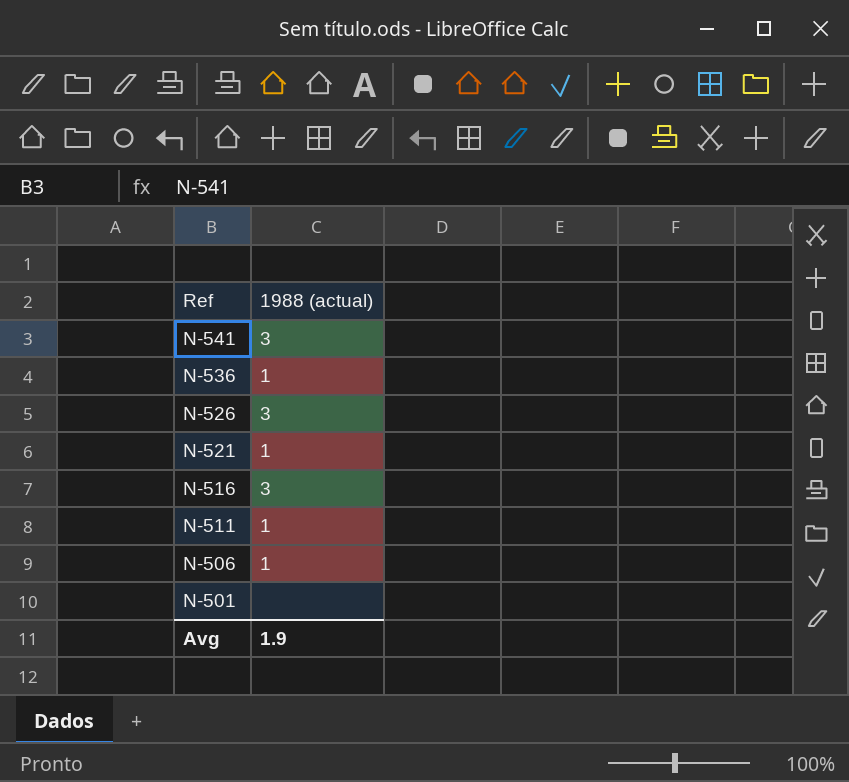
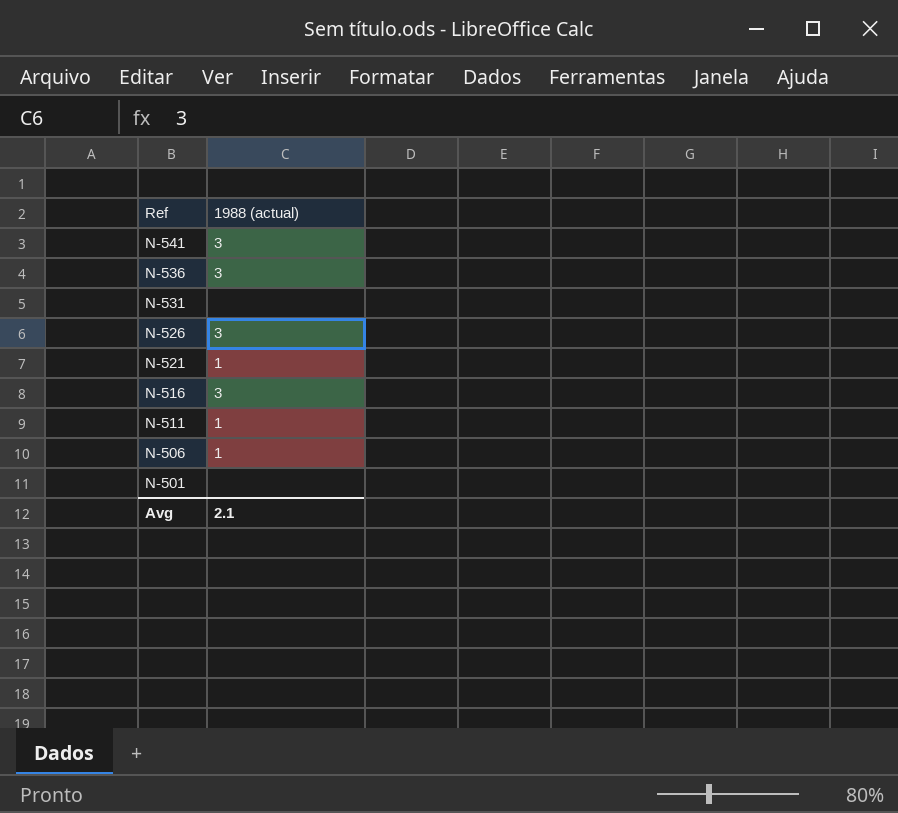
N-536 | 1988 (actual): 1 -> 3
row N-531: none -> none
Avg | 1988 (actual): 1.9 -> 2.1

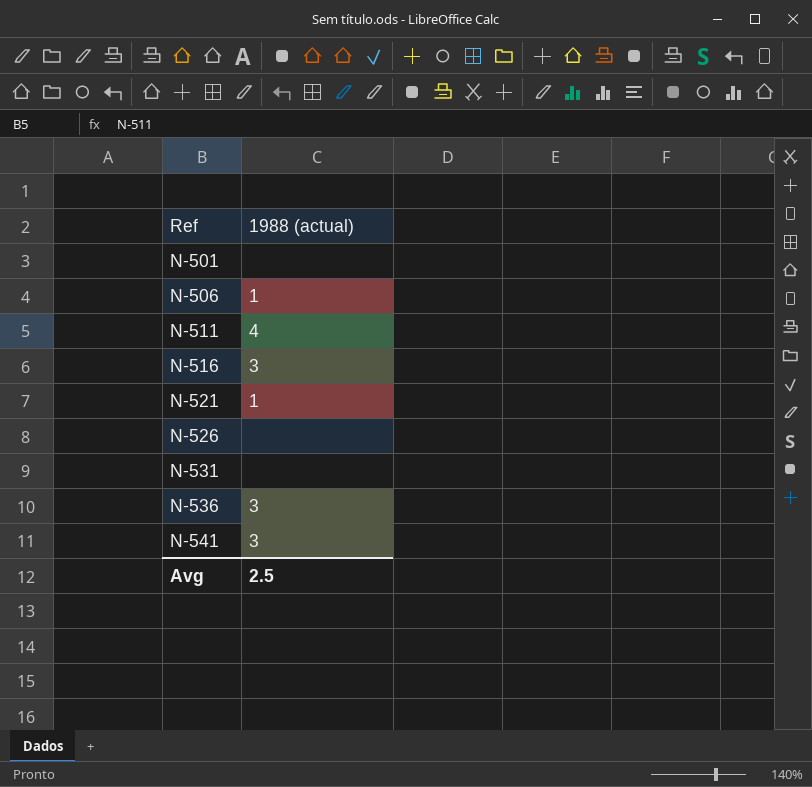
row order: Ref descending -> Ref ascending
N-511 | 1988 (actual): 1 -> 4
N-526 | 1988 (actual): 3 -> none
Avg | 1988 (actual): 2.1 -> 2.5

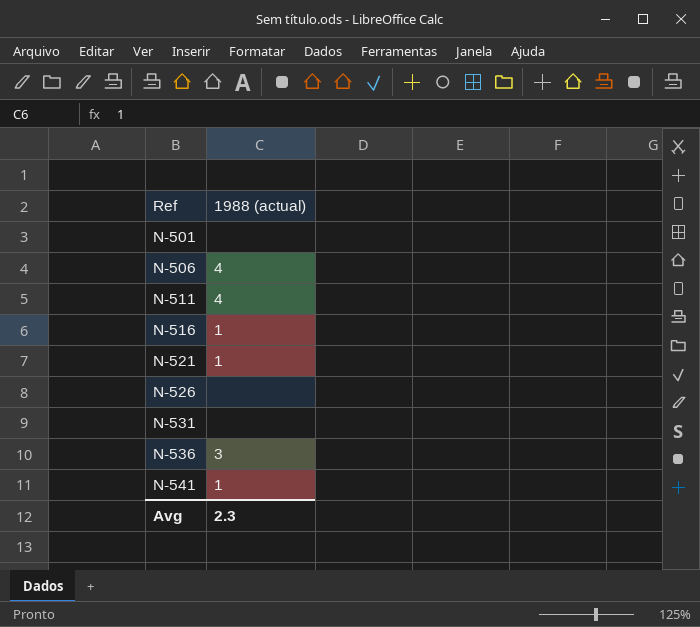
N-506 | 1988 (actual): 1 -> 4
N-516 | 1988 (actual): 3 -> 1
N-541 | 1988 (actual): 3 -> 1
Avg | 1988 (actual): 2.5 -> 2.3

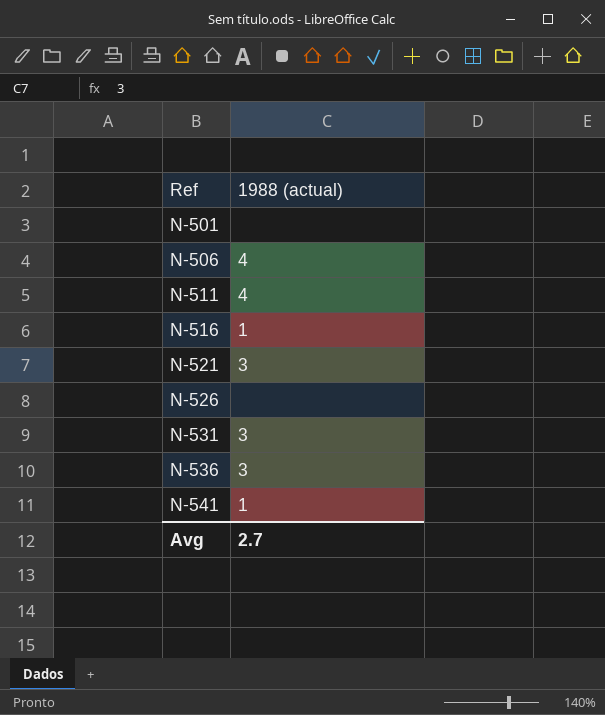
N-521 | 1988 (actual): 1 -> 3
N-531 | 1988 (actual): none -> 3
Avg | 1988 (actual): 2.3 -> 2.7

